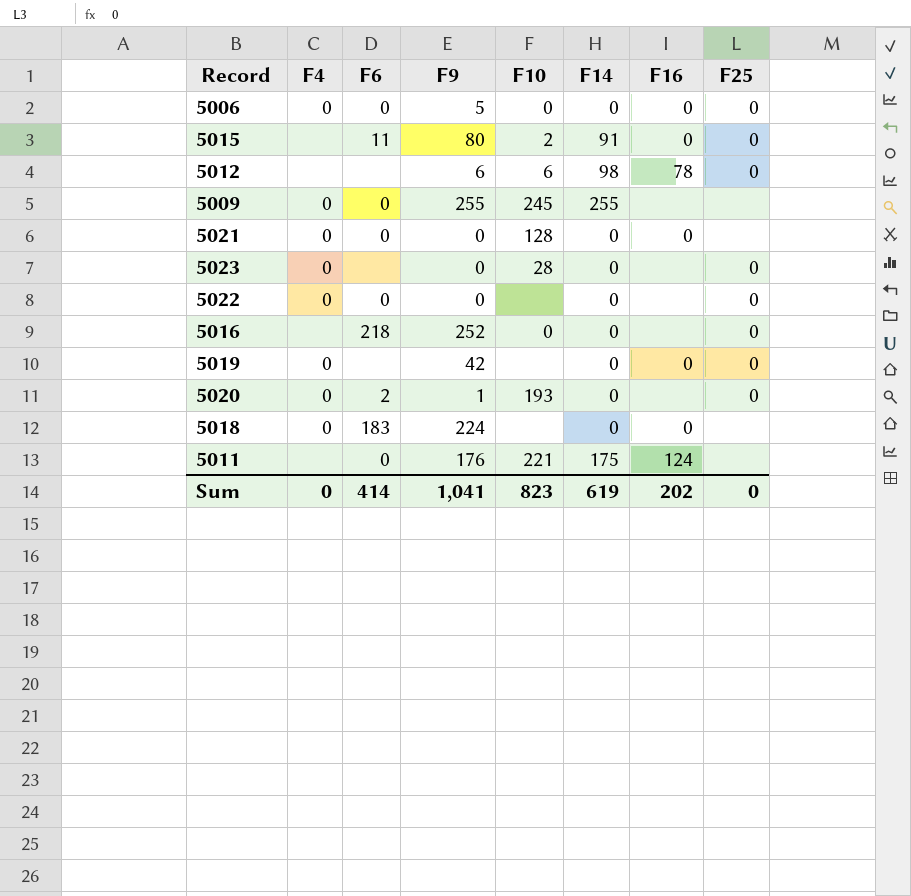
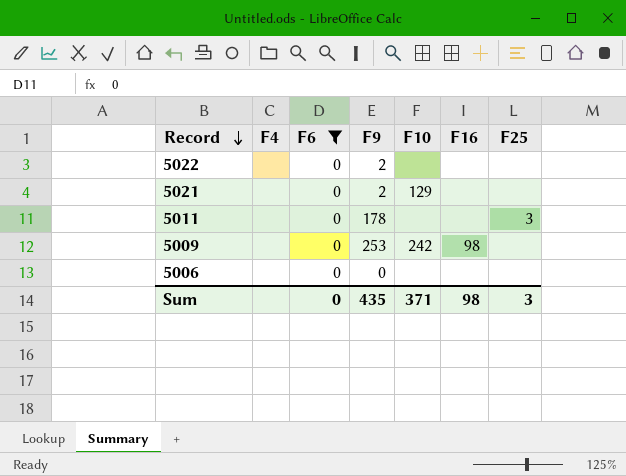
filter: none -> F6 = 0
row order: none -> Record descending
column F14 | position: 6 -> none
5022 | F4: 0 -> none
5022 | F9: 0 -> 2
5022 | F25: 0 -> none
5021 | F4: 0 -> none
5021 | F9: 0 -> 2
5021 | F10: 128 -> 129
5021 | F16: 0 -> none
5011 | F9: 176 -> 178
5011 | F10: 221 -> none
5011 | F16: 124 -> none
5011 | F25: none -> 3
5009 | F4: 0 -> none
5009 | F9: 255 -> 253
5009 | F10: 245 -> 242
5009 | F16: none -> 98
5006 | F4: 0 -> none
5006 | F9: 5 -> 0
5006 | F10: 0 -> none
5006 | F16: 0 -> none
5006 | F25: 0 -> none
Sum | F4: 0 -> none
Sum | F6: 414 -> 0
Sum | F9: 1,041 -> 435
Sum | F10: 823 -> 371
Sum | F16: 202 -> 98
Sum | F25: 0 -> 3

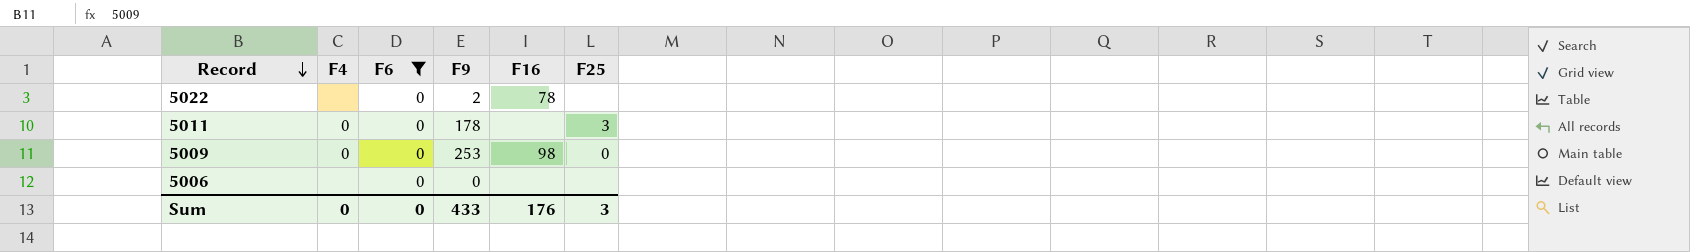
column F10 | position: 5 -> none
row 5021: none | 0 | 2 | 129 | none | none -> none
5022 | F16: none -> 78
5011 | F4: none -> 0
5009 | F4: none -> 0
5009 | F25: none -> 0
Sum | F4: none -> 0
Sum | F9: 435 -> 433
Sum | F16: 98 -> 176

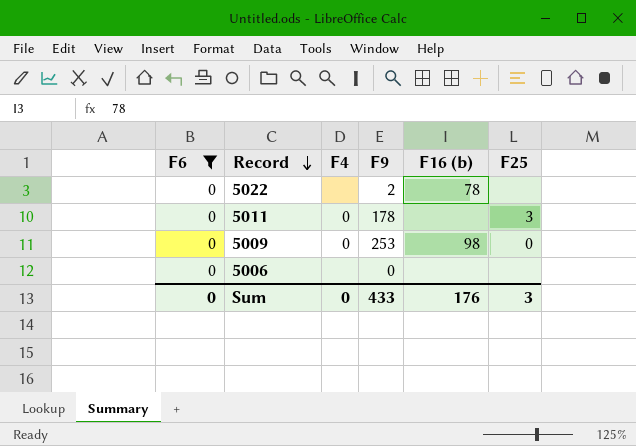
column F6 | position: 3 -> 1
column name: F16 -> F16 (b)

